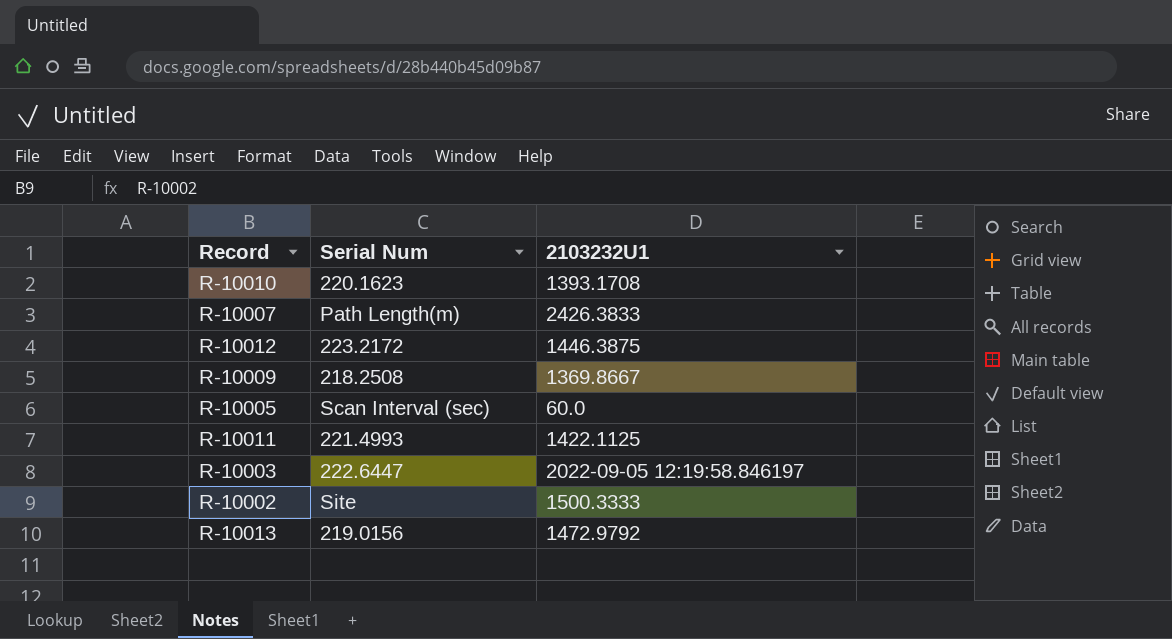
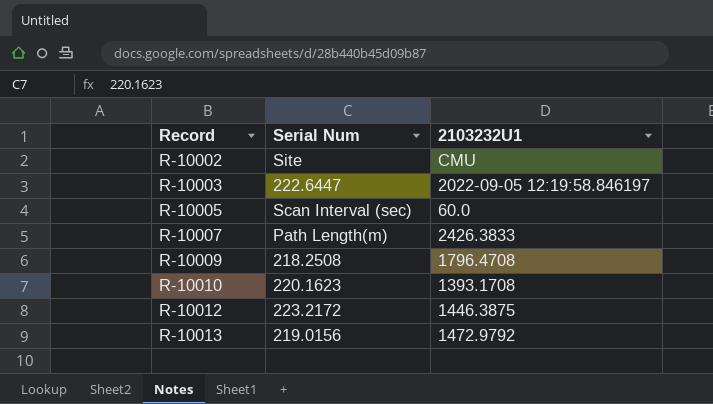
row order: none -> Record ascending
row R-10011: 221.4993 | 1422.1125 -> none
R-10002 | 2103232U1: 1500.3333 -> CMU
R-10009 | 2103232U1: 1369.8667 -> 1796.4708

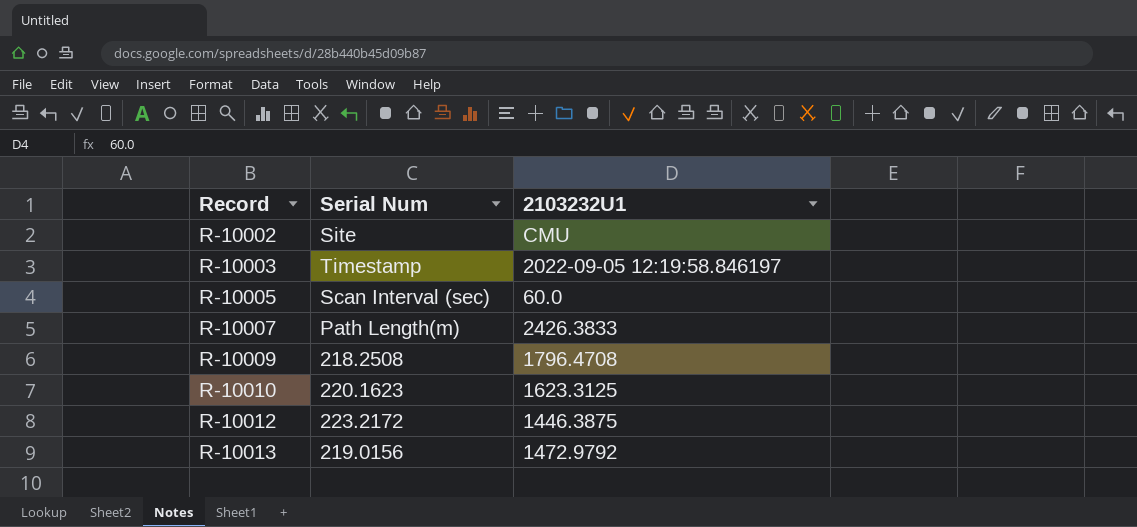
R-10003 | Serial Num: 222.6447 -> Timestamp
R-10010 | 2103232U1: 1393.1708 -> 1623.3125

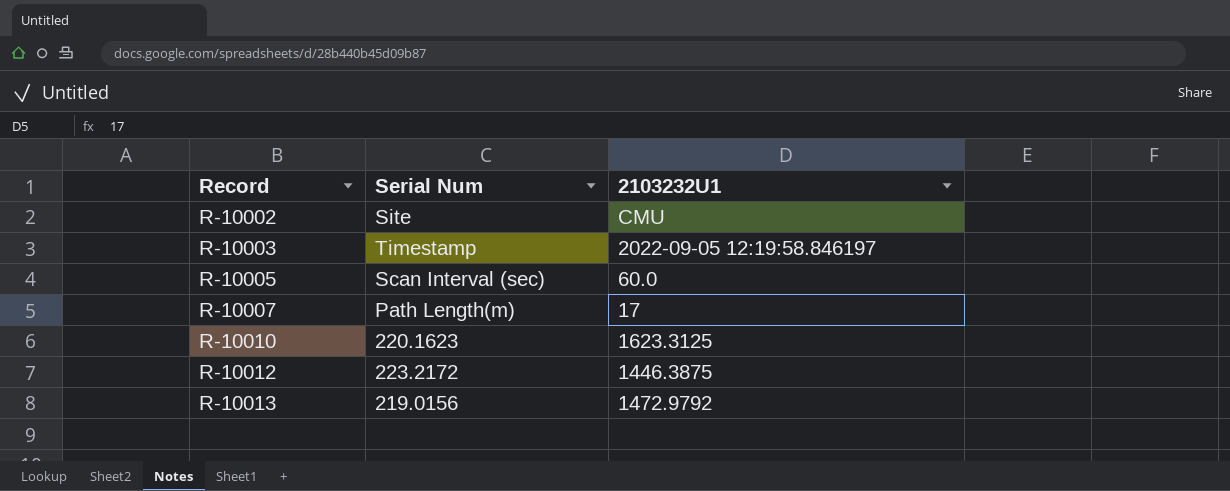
row R-10009: 218.2508 | 1796.4708 -> none
R-10007 | 2103232U1: 2426.3833 -> 17

